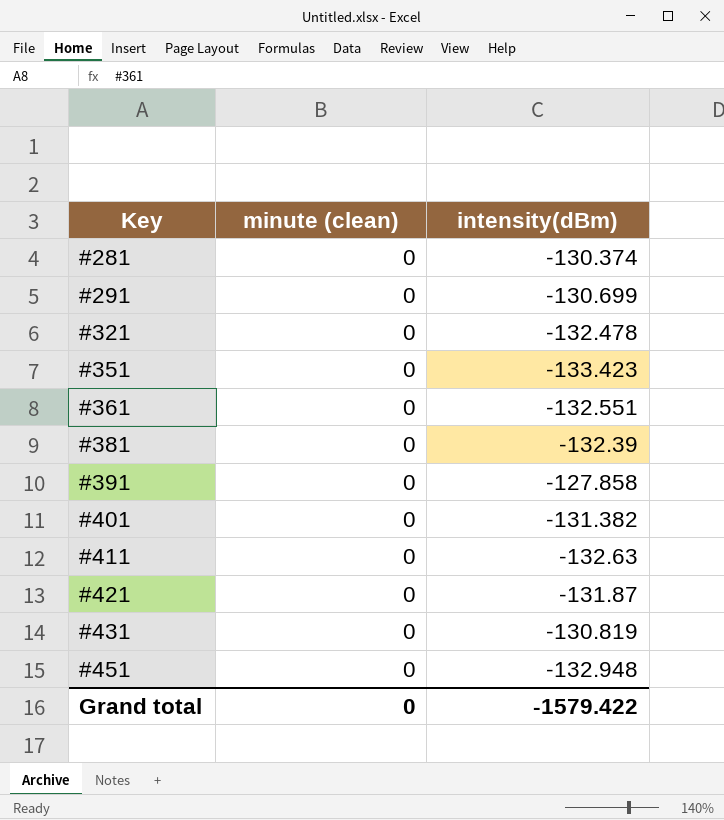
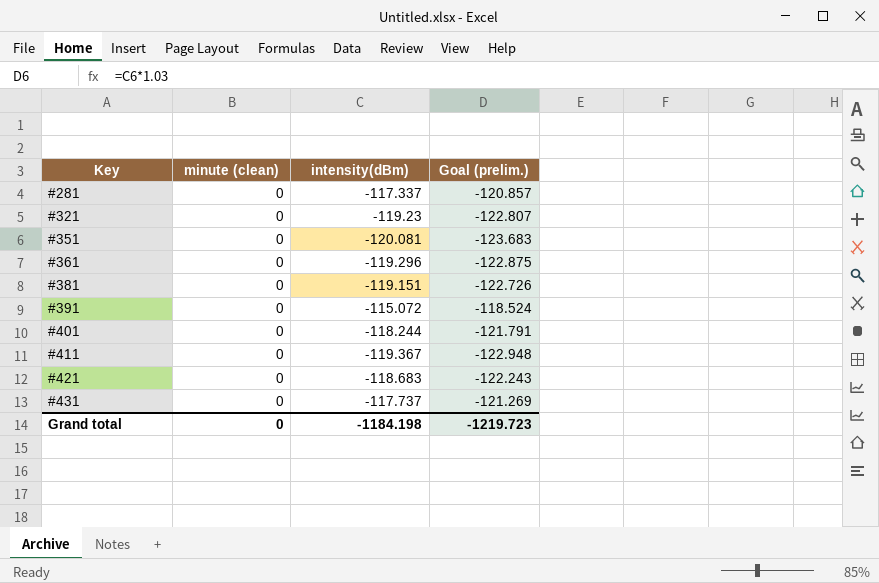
column Goal (prelim.) | formula: none -> [intensity(dBm)] * 1.03
row #291: 0 | -130.699 -> none
row #451: 0 | -132.948 -> none
#281 | intensity(dBm): -130.374 -> -117.337
#321 | intensity(dBm): -132.478 -> -119.23
#351 | intensity(dBm): -133.423 -> -120.081
#361 | intensity(dBm): -132.551 -> -119.296
#381 | intensity(dBm): -132.39 -> -119.151
#391 | intensity(dBm): -127.858 -> -115.072
#401 | intensity(dBm): -131.382 -> -118.244
#411 | intensity(dBm): -132.63 -> -119.367
#421 | intensity(dBm): -131.87 -> -118.683
#431 | intensity(dBm): -130.819 -> -117.737
Grand total | intensity(dBm): -1579.422 -> -1184.198

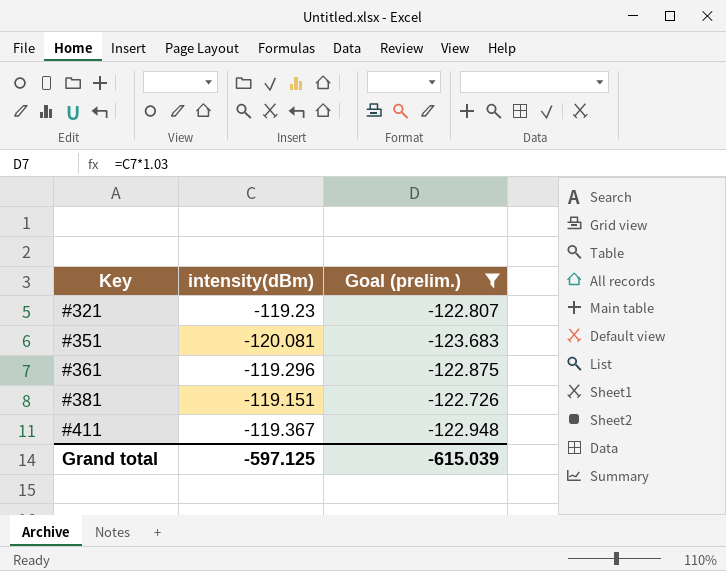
filter: none -> Goal (prelim.) <= -122.726
column minute (clean) | position: 2 -> none
Grand total | intensity(dBm): -1184.198 -> -597.125
Grand total | Goal (prelim.): -1219.723 -> -615.039

